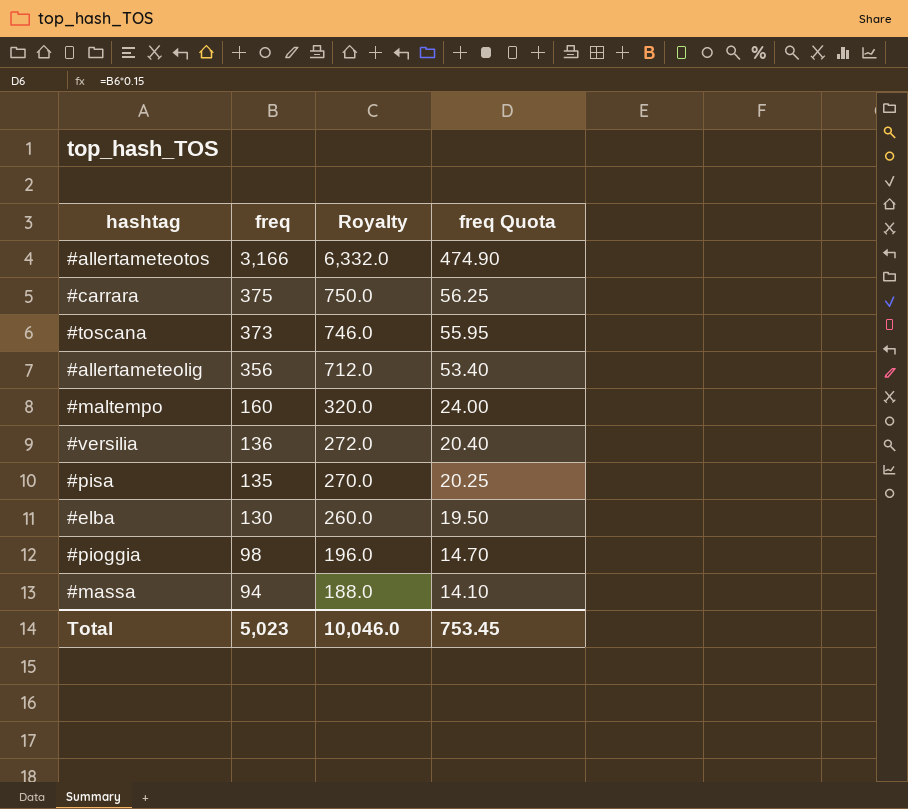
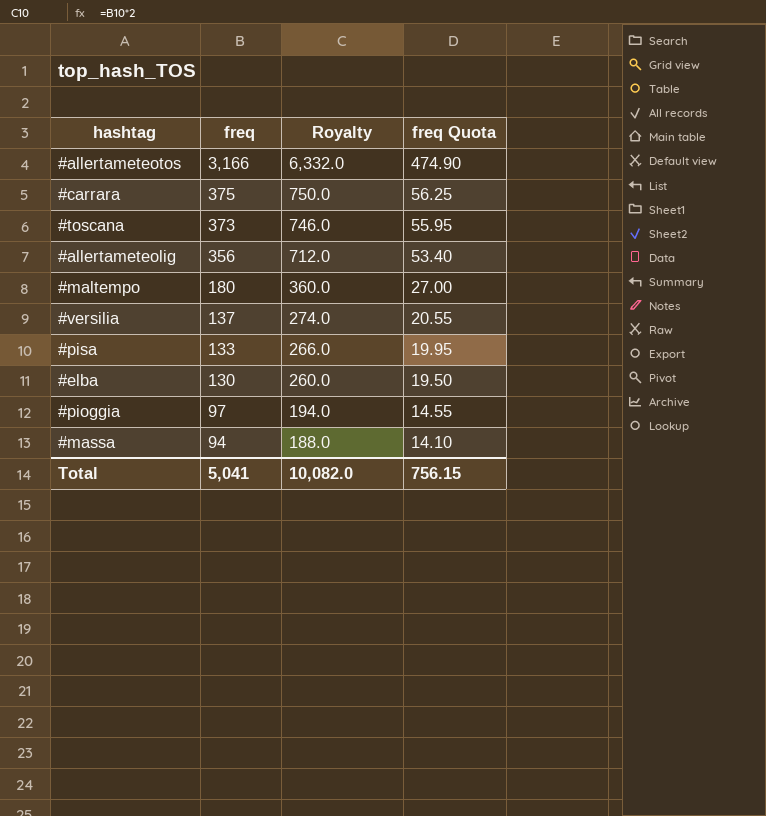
#maltempo | freq: 160 -> 180
#maltempo | Royalty: 320.0 -> 360.0
#maltempo | freq Quota: 24.00 -> 27.00
#versilia | freq: 136 -> 137
#versilia | Royalty: 272.0 -> 274.0
#versilia | freq Quota: 20.40 -> 20.55
#pisa | freq: 135 -> 133
#pisa | Royalty: 270.0 -> 266.0
#pisa | freq Quota: 20.25 -> 19.95
#pioggia | freq: 98 -> 97
#pioggia | Royalty: 196.0 -> 194.0
#pioggia | freq Quota: 14.70 -> 14.55
Total | freq: 5,023 -> 5,041
Total | Royalty: 10,046.0 -> 10,082.0
Total | freq Quota: 753.45 -> 756.15

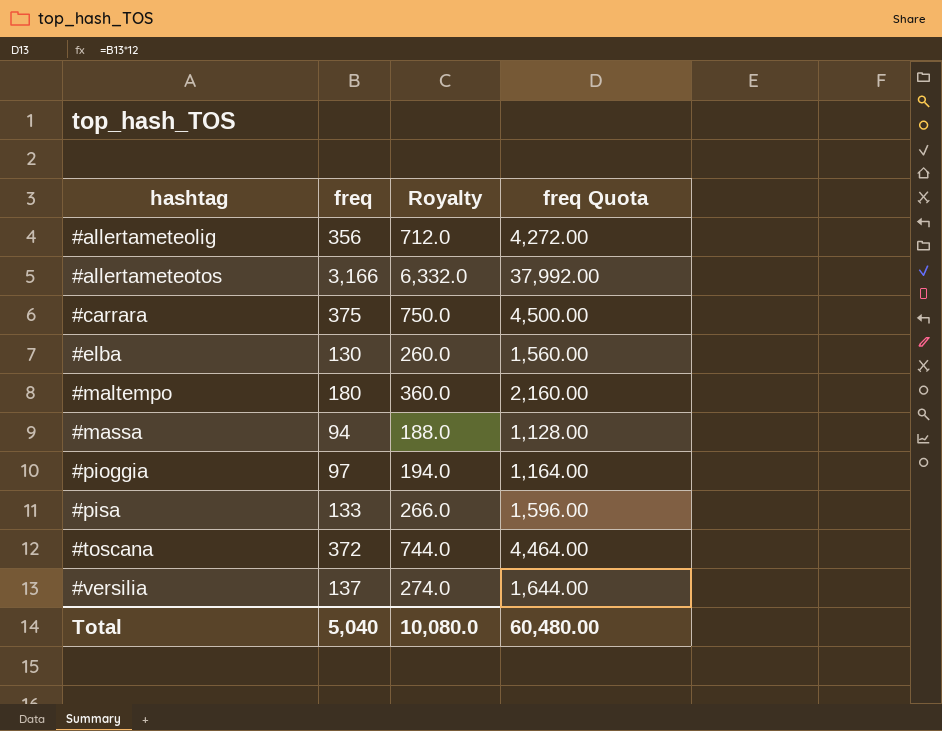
row order: freq descending -> hashtag ascending
column freq Quota | formula: [freq] * 0.15 -> [freq] * 12
#toscana | freq: 373 -> 372
#toscana | Royalty: 746.0 -> 744.0
Total | freq: 5,041 -> 5,040
Total | Royalty: 10,082.0 -> 10,080.0
Total | freq Quota: 756.15 -> 60,480.00

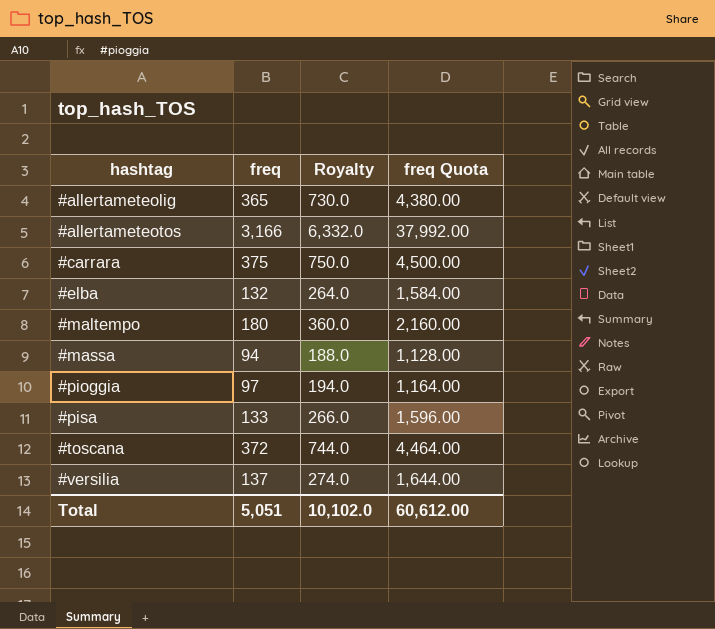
#allertameteolig | freq: 356 -> 365
#allertameteolig | Royalty: 712.0 -> 730.0
#allertameteolig | freq Quota: 4,272.00 -> 4,380.00
#elba | freq: 130 -> 132
#elba | Royalty: 260.0 -> 264.0
#elba | freq Quota: 1,560.00 -> 1,584.00
Total | freq: 5,040 -> 5,051
Total | Royalty: 10,080.0 -> 10,102.0
Total | freq Quota: 60,480.00 -> 60,612.00

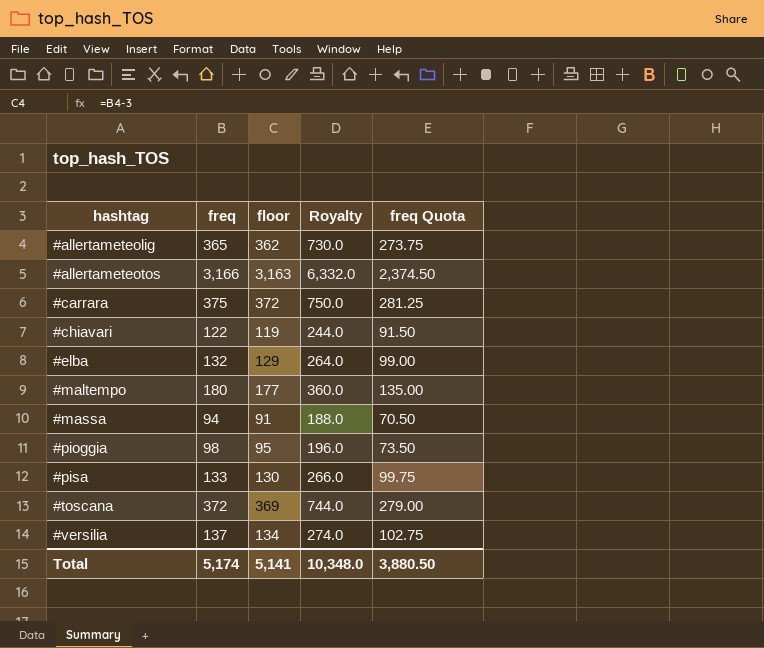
column floor | formula: none -> [freq] - 3
column freq Quota | formula: [freq] * 12 -> [freq] * 0.75
row #chiavari: none -> 122 | 119 | 244.0 | 91.50
#pioggia | freq: 97 -> 98
#pioggia | Royalty: 194.0 -> 196.0
Total | freq: 5,051 -> 5,174
Total | Royalty: 10,102.0 -> 10,348.0
Total | freq Quota: 60,612.00 -> 3,880.50

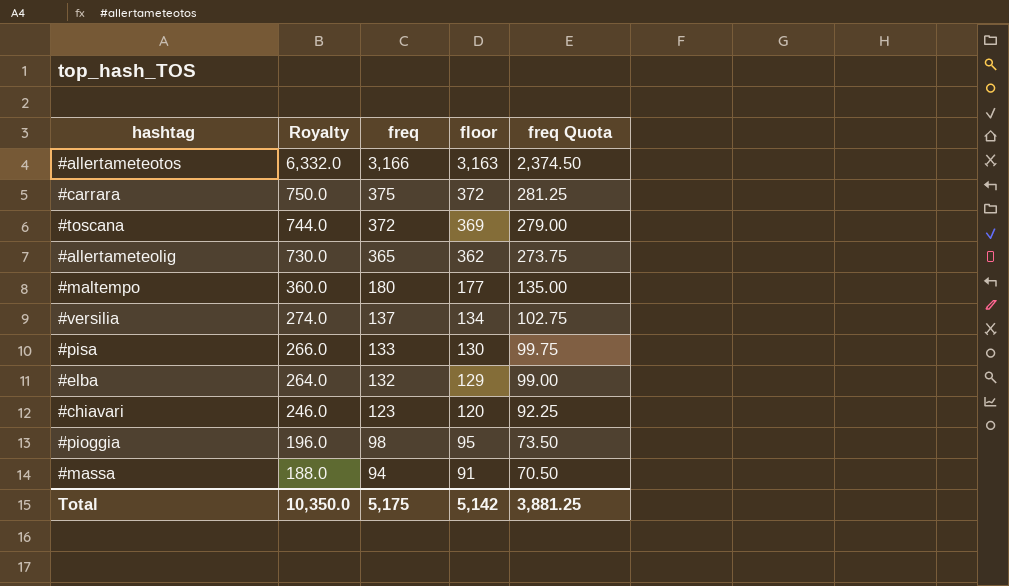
row order: hashtag ascending -> Royalty descending
column Royalty | position: 4 -> 2
#chiavari | Royalty: 244.0 -> 246.0
#chiavari | freq: 122 -> 123
#chiavari | floor: 119 -> 120
#chiavari | freq Quota: 91.50 -> 92.25
Total | Royalty: 10,348.0 -> 10,350.0
Total | freq: 5,174 -> 5,175
Total | floor: 5,141 -> 5,142
Total | freq Quota: 3,880.50 -> 3,881.25

